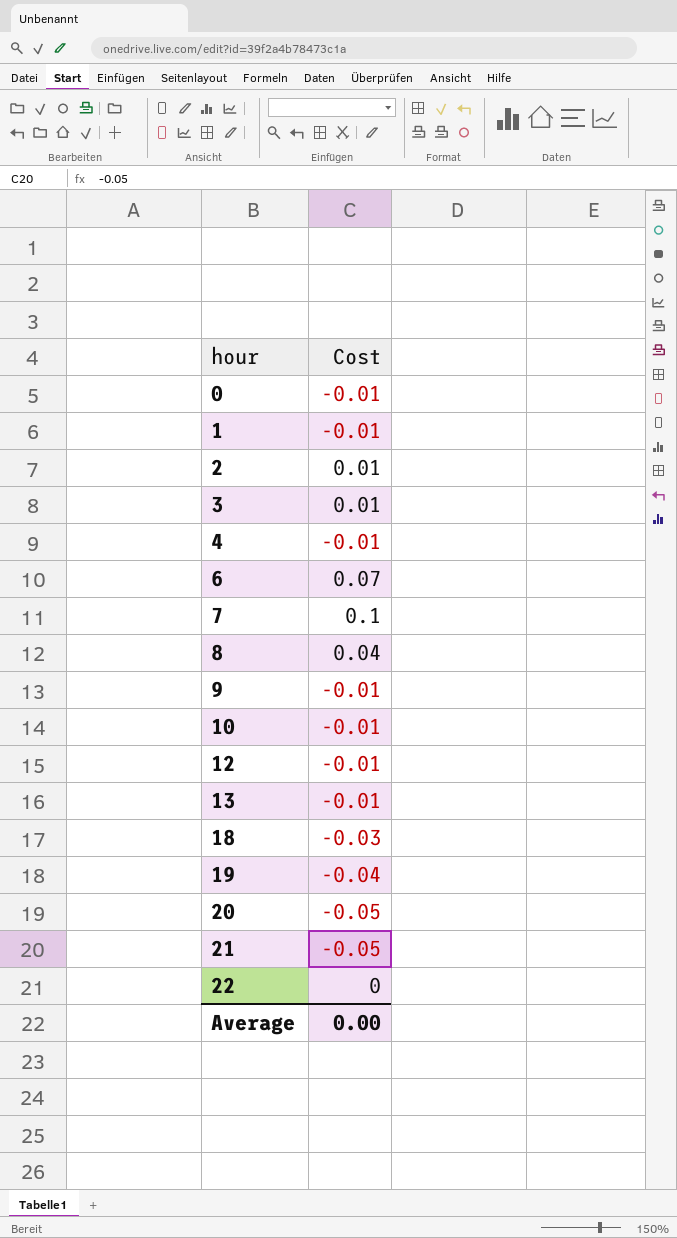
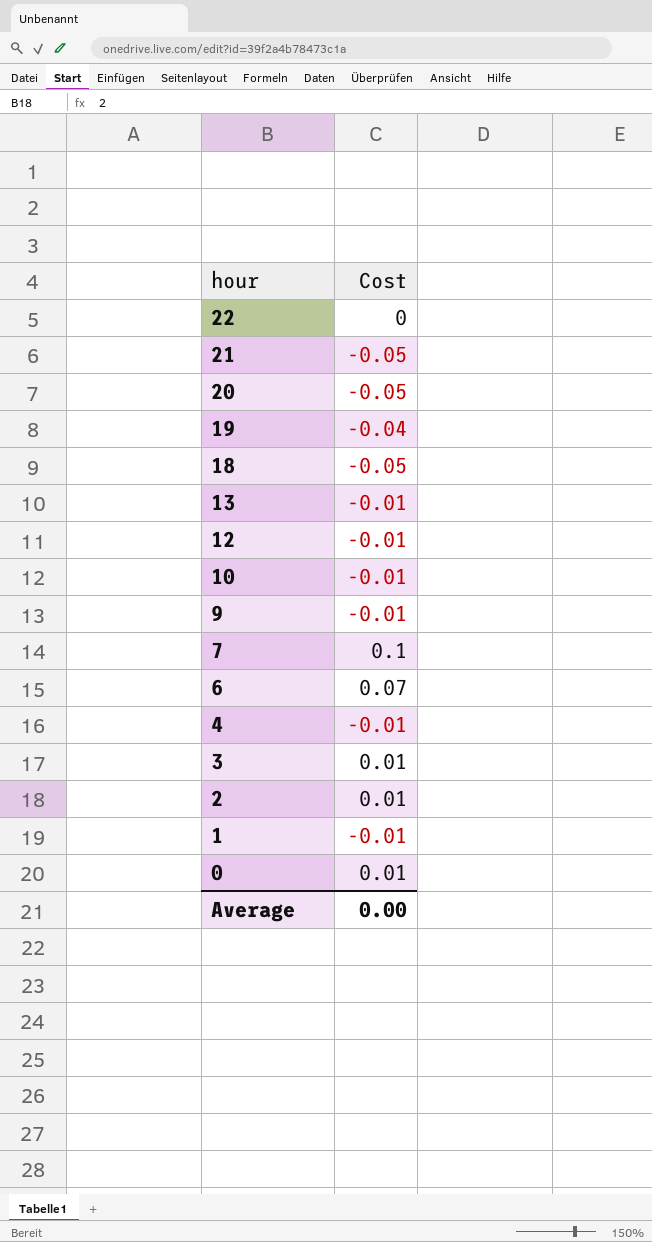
row order: hour ascending -> hour descending
row 8: 0.04 -> none
18 | Cost: -0.03 -> -0.05
0 | Cost: -0.01 -> 0.01

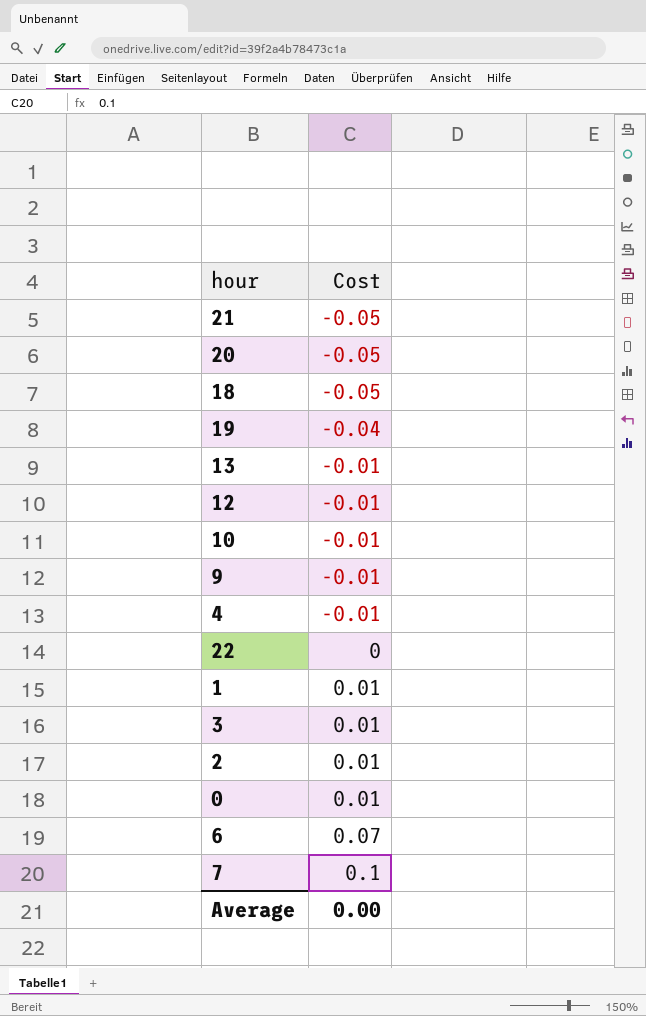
row order: hour descending -> Cost ascending
1 | Cost: -0.01 -> 0.01

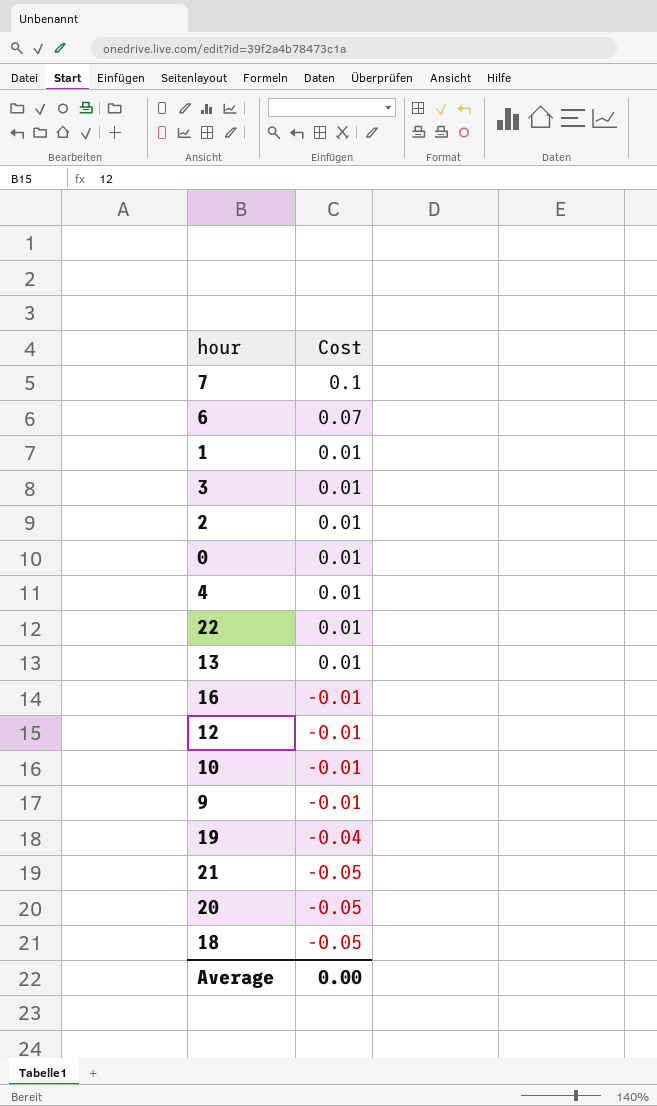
row order: Cost ascending -> Cost descending
4 | Cost: -0.01 -> 0.01
22 | Cost: 0 -> 0.01
13 | Cost: -0.01 -> 0.01
row 16: none -> -0.01

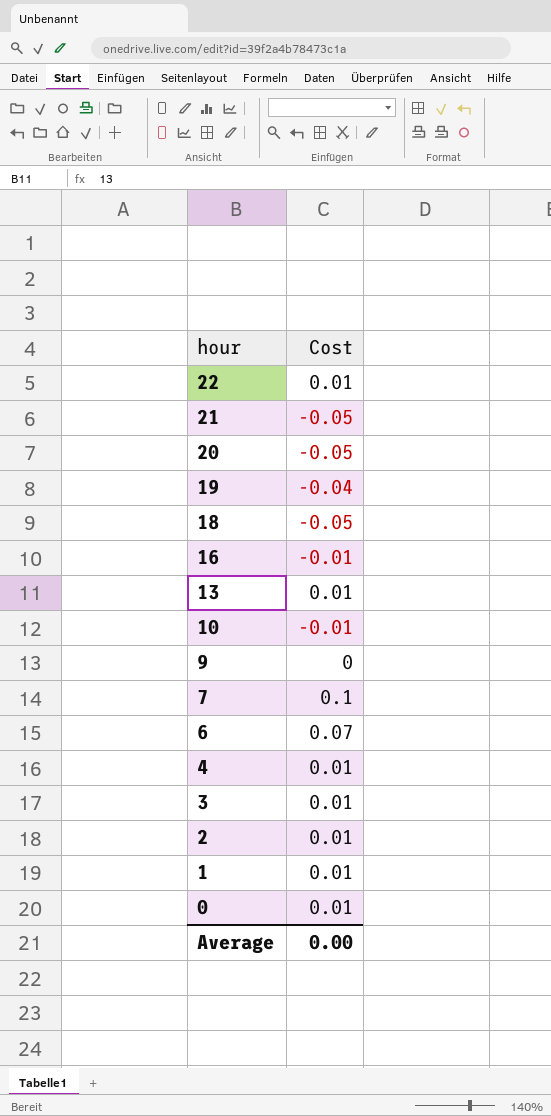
row order: Cost descending -> hour descending
row 12: -0.01 -> none
9 | Cost: -0.01 -> 0

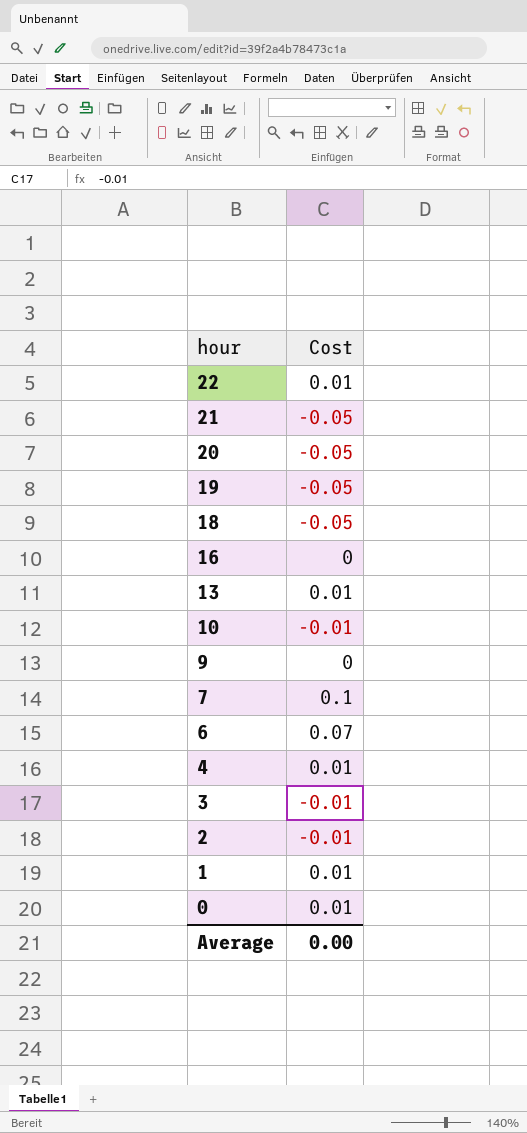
19 | Cost: -0.04 -> -0.05
16 | Cost: -0.01 -> 0
3 | Cost: 0.01 -> -0.01
2 | Cost: 0.01 -> -0.01

